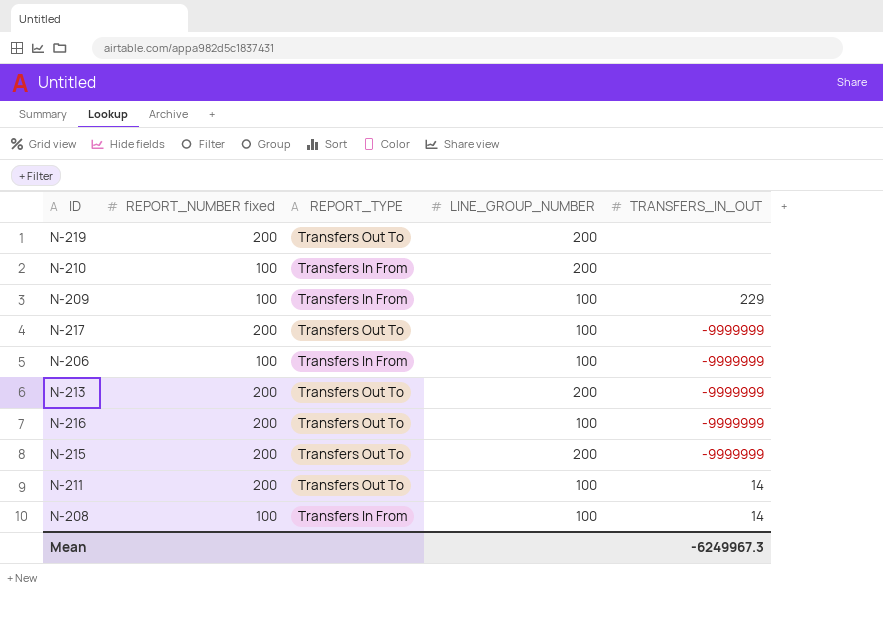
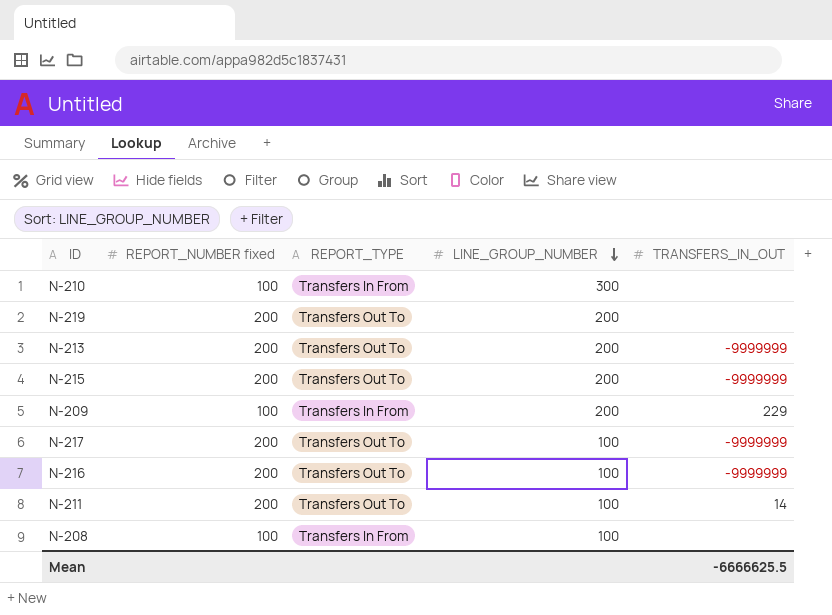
row order: none -> LINE_GROUP_NUMBER descending
row N-206: 100 | Transfers In From | 100 | -9999999 -> none
N-210 | LINE_GROUP_NUMBER: 200 -> 300
N-209 | LINE_GROUP_NUMBER: 100 -> 200
N-208 | TRANSFERS_IN_OUT: 14 -> none
Mean | TRANSFERS_IN_OUT: -6249967.3 -> -6666625.5

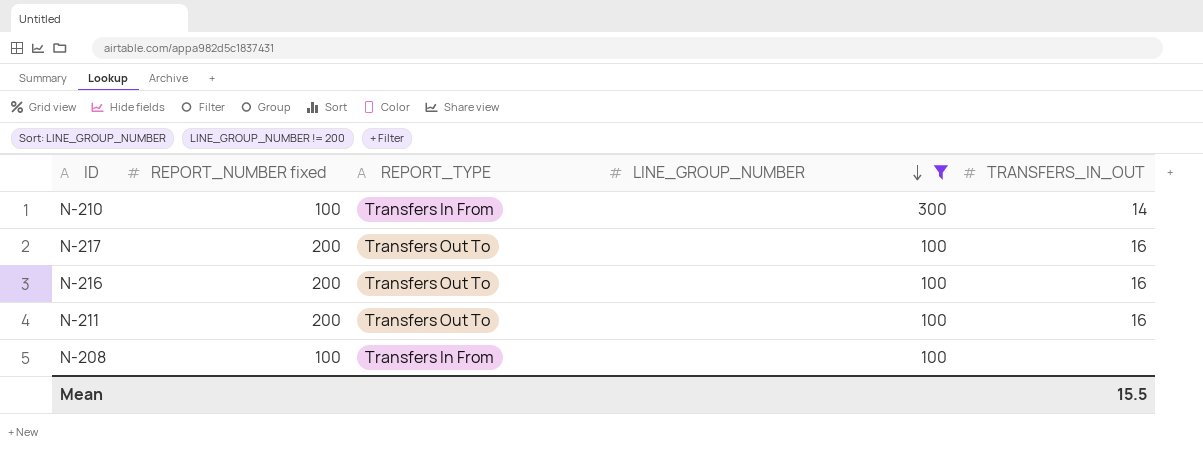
filter: none -> LINE_GROUP_NUMBER != 200
N-210 | TRANSFERS_IN_OUT: none -> 14
N-217 | TRANSFERS_IN_OUT: -9999999 -> 16
N-216 | TRANSFERS_IN_OUT: -9999999 -> 16
N-211 | TRANSFERS_IN_OUT: 14 -> 16
Mean | TRANSFERS_IN_OUT: -6666625.5 -> 15.5

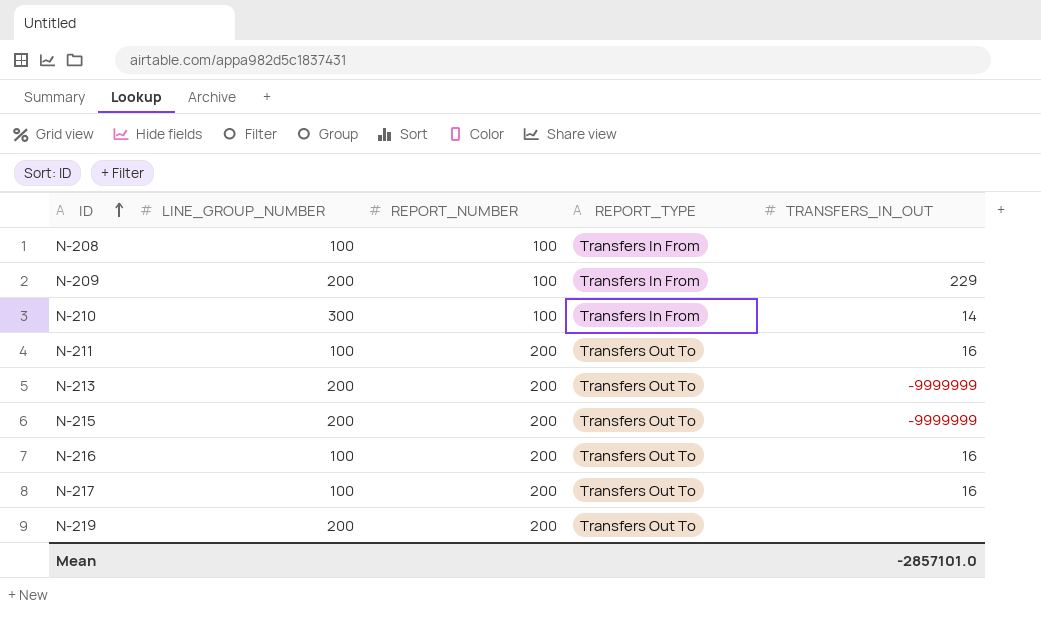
filter: LINE_GROUP_NUMBER != 200 -> none
row order: LINE_GROUP_NUMBER descending -> ID ascending
column LINE_GROUP_NUMBER | position: 4 -> 2
column name: REPORT_NUMBER fixed -> REPORT_NUMBER
Mean | TRANSFERS_IN_OUT: 15.5 -> -2857101.0

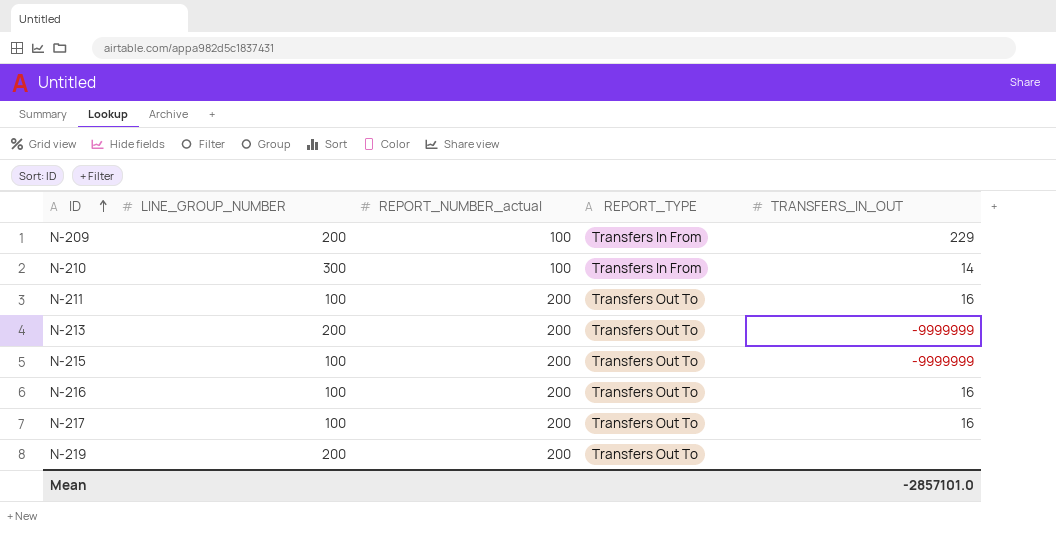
column name: REPORT_NUMBER -> REPORT_NUMBER_actual
row N-208: 100 | 100 | Transfers In From | none -> none
N-215 | LINE_GROUP_NUMBER: 200 -> 100

